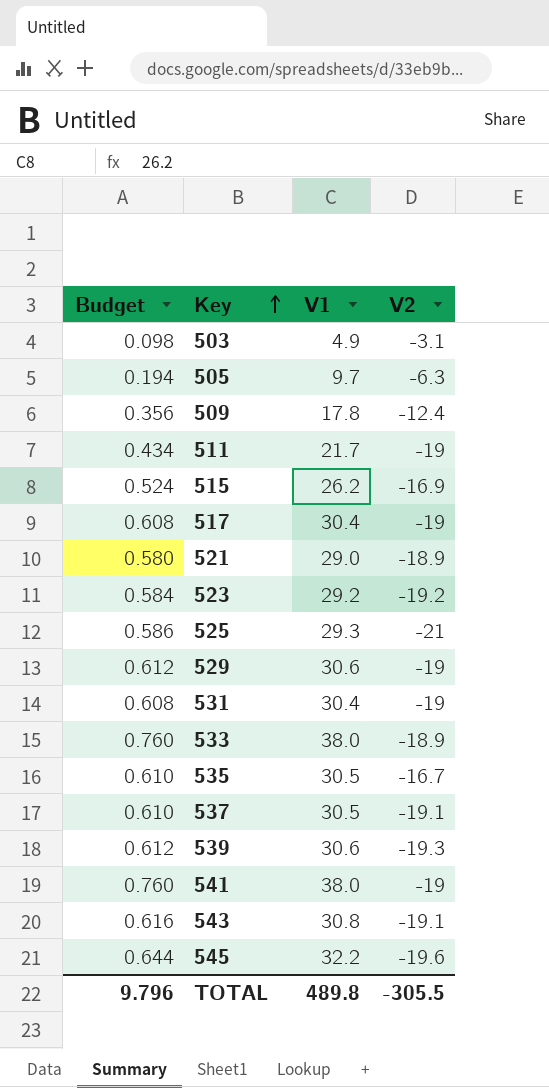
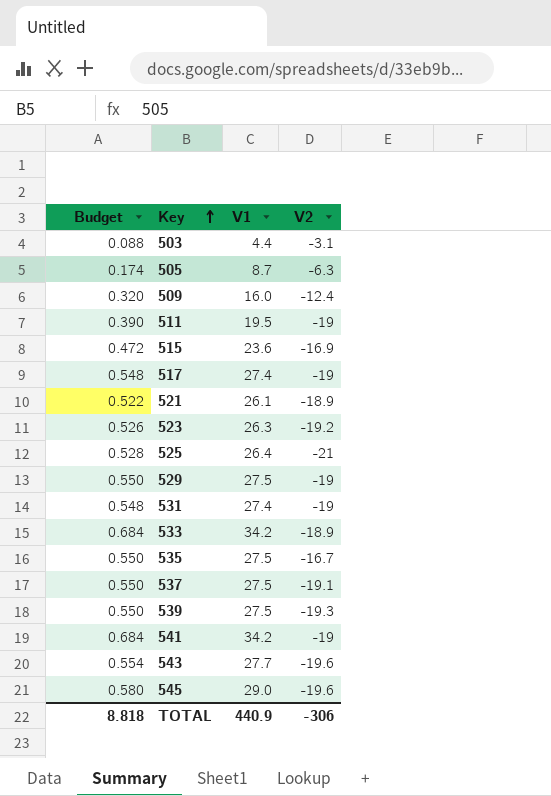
503 | Budget: 0.098 -> 0.088
503 | V1: 4.9 -> 4.4
505 | Budget: 0.194 -> 0.174
505 | V1: 9.7 -> 8.7
509 | Budget: 0.356 -> 0.320
509 | V1: 17.8 -> 16.0
511 | Budget: 0.434 -> 0.390
511 | V1: 21.7 -> 19.5
515 | Budget: 0.524 -> 0.472
515 | V1: 26.2 -> 23.6
517 | Budget: 0.608 -> 0.548
517 | V1: 30.4 -> 27.4
521 | Budget: 0.580 -> 0.522
521 | V1: 29.0 -> 26.1
523 | Budget: 0.584 -> 0.526
523 | V1: 29.2 -> 26.3
525 | Budget: 0.586 -> 0.528
525 | V1: 29.3 -> 26.4
529 | Budget: 0.612 -> 0.550
529 | V1: 30.6 -> 27.5
531 | Budget: 0.608 -> 0.548
531 | V1: 30.4 -> 27.4
533 | Budget: 0.760 -> 0.684
533 | V1: 38.0 -> 34.2
535 | Budget: 0.610 -> 0.550
535 | V1: 30.5 -> 27.5
537 | Budget: 0.610 -> 0.550
537 | V1: 30.5 -> 27.5
539 | Budget: 0.612 -> 0.550
539 | V1: 30.6 -> 27.5
541 | Budget: 0.760 -> 0.684
541 | V1: 38.0 -> 34.2
543 | Budget: 0.616 -> 0.554
543 | V1: 30.8 -> 27.7
543 | V2: -19.1 -> -19.6
545 | Budget: 0.644 -> 0.580
545 | V1: 32.2 -> 29.0
TOTAL | Budget: 9.796 -> 8.818
TOTAL | V1: 489.8 -> 440.9
TOTAL | V2: -305.5 -> -306

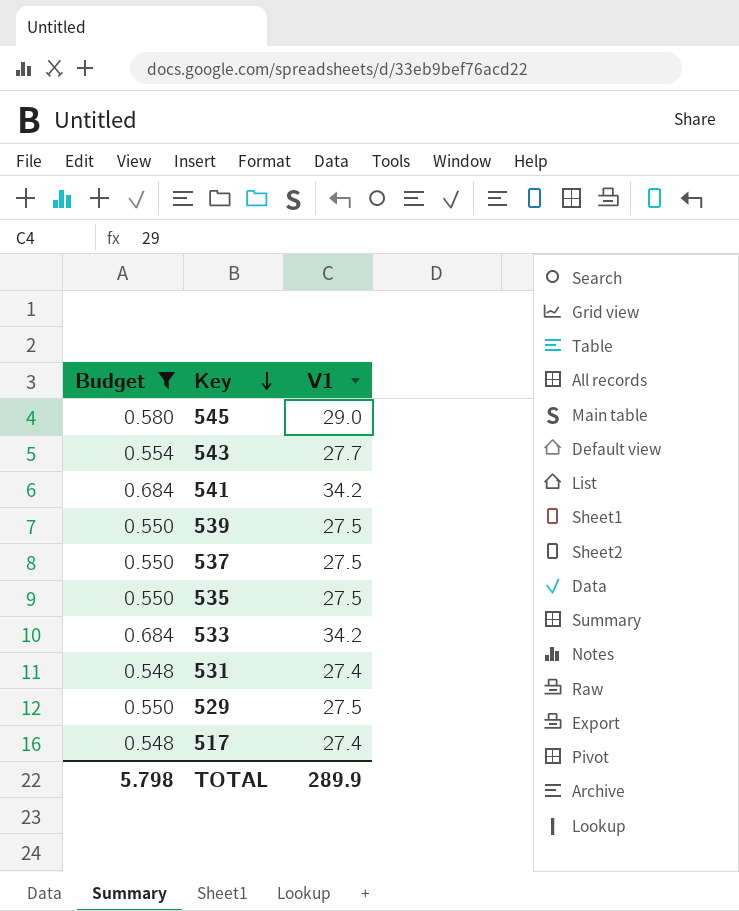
filter: none -> Budget >= 0.548
row order: Key ascending -> Key descending
column V2 | position: 4 -> none
TOTAL | Budget: 8.818 -> 5.798
TOTAL | V1: 440.9 -> 289.9

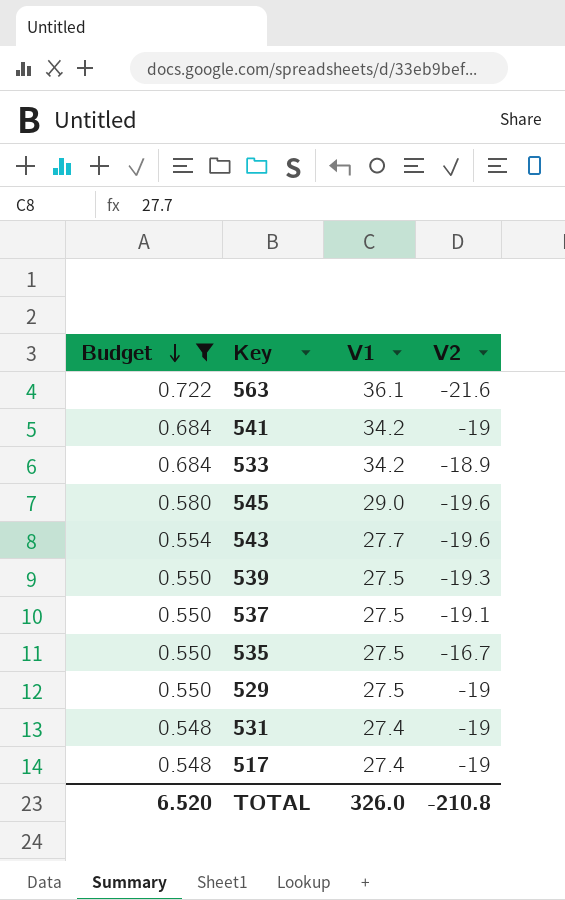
row order: Key descending -> Budget descending
column V2 | position: none -> 4
row 563: none -> 0.722 | 36.1 | -21.6
TOTAL | Budget: 5.798 -> 6.520
TOTAL | V1: 289.9 -> 326.0

